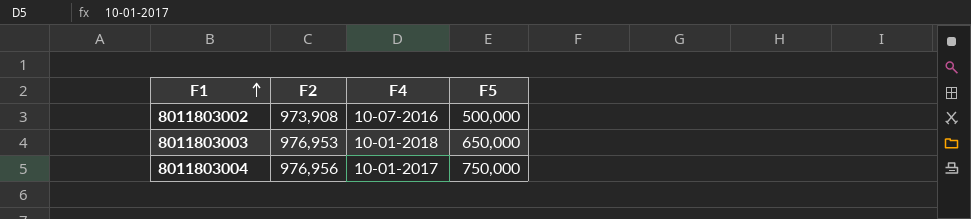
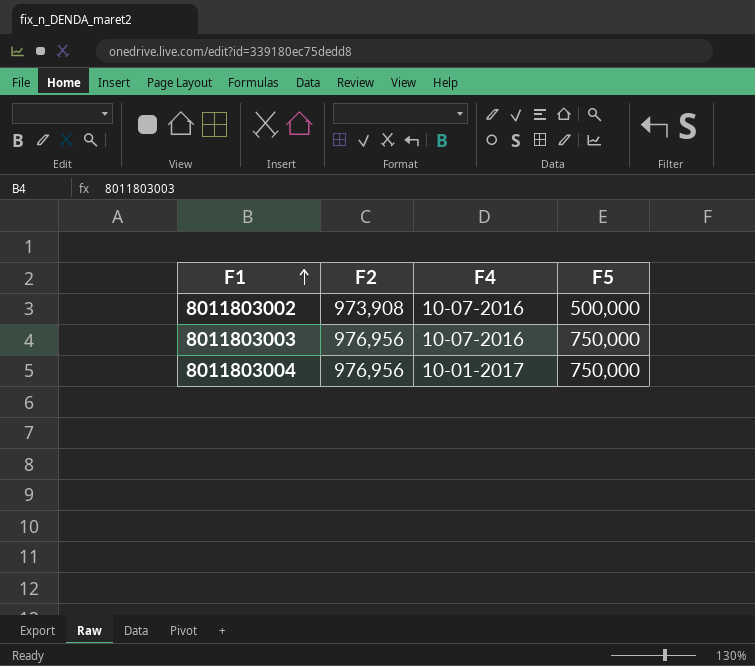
8011803003 | F2: 976,953 -> 976,956
8011803003 | F4: 10-01-2018 -> 10-07-2016
8011803003 | F5: 650,000 -> 750,000

